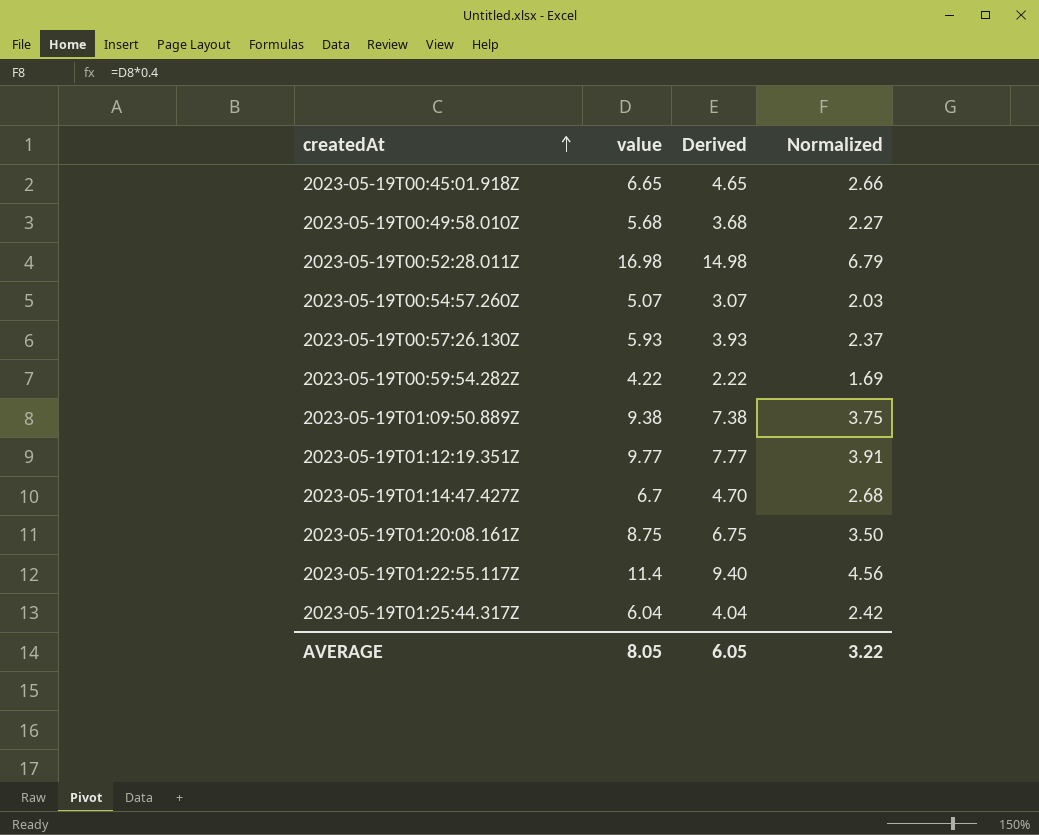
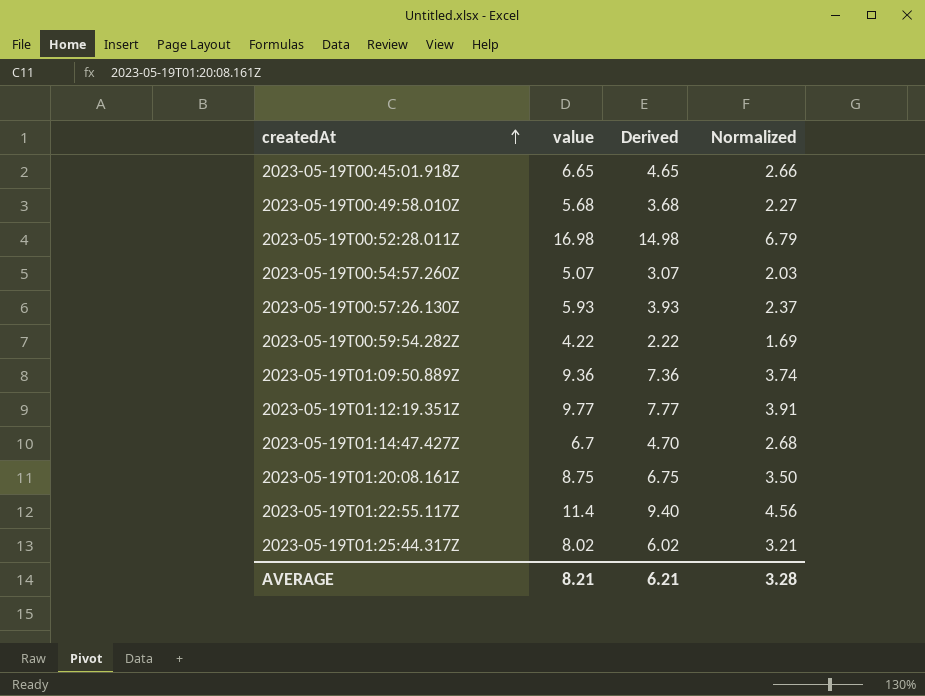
2023-05-19T01:09:50.889Z | value: 9.38 -> 9.36
2023-05-19T01:09:50.889Z | Derived: 7.38 -> 7.36
2023-05-19T01:09:50.889Z | Normalized: 3.75 -> 3.74
2023-05-19T01:25:44.317Z | value: 6.04 -> 8.02
2023-05-19T01:25:44.317Z | Derived: 4.04 -> 6.02
2023-05-19T01:25:44.317Z | Normalized: 2.42 -> 3.21
AVERAGE | value: 8.05 -> 8.21
AVERAGE | Derived: 6.05 -> 6.21
AVERAGE | Normalized: 3.22 -> 3.28

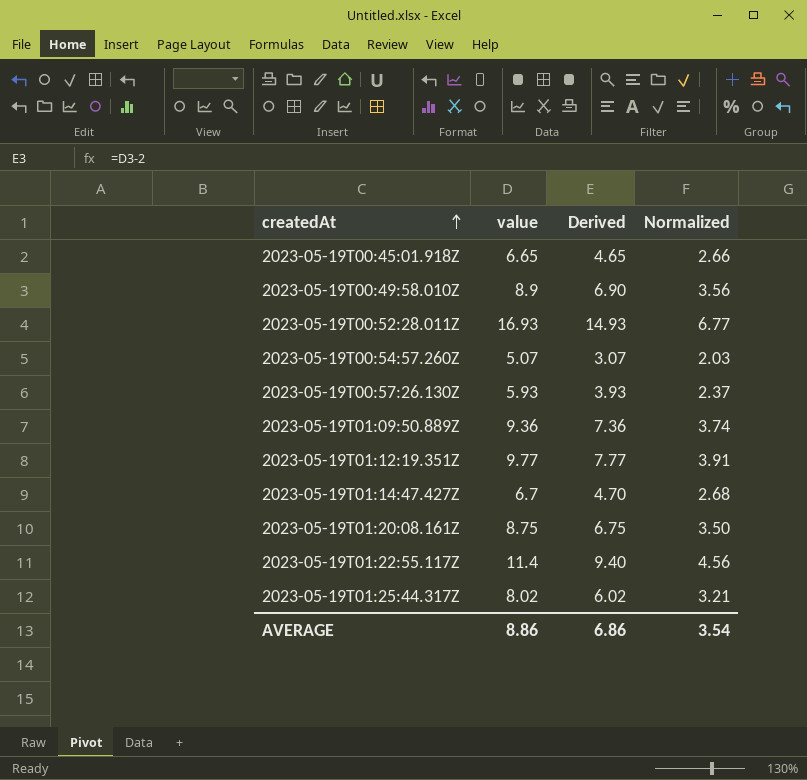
row 2023-05-19T00:59:54.282Z: 4.22 | 2.22 | 1.69 -> none
2023-05-19T00:49:58.010Z | value: 5.68 -> 8.9
2023-05-19T00:49:58.010Z | Derived: 3.68 -> 6.90
2023-05-19T00:49:58.010Z | Normalized: 2.27 -> 3.56
2023-05-19T00:52:28.011Z | value: 16.98 -> 16.93
2023-05-19T00:52:28.011Z | Derived: 14.98 -> 14.93
2023-05-19T00:52:28.011Z | Normalized: 6.79 -> 6.77
AVERAGE | value: 8.21 -> 8.86
AVERAGE | Derived: 6.21 -> 6.86
AVERAGE | Normalized: 3.28 -> 3.54

